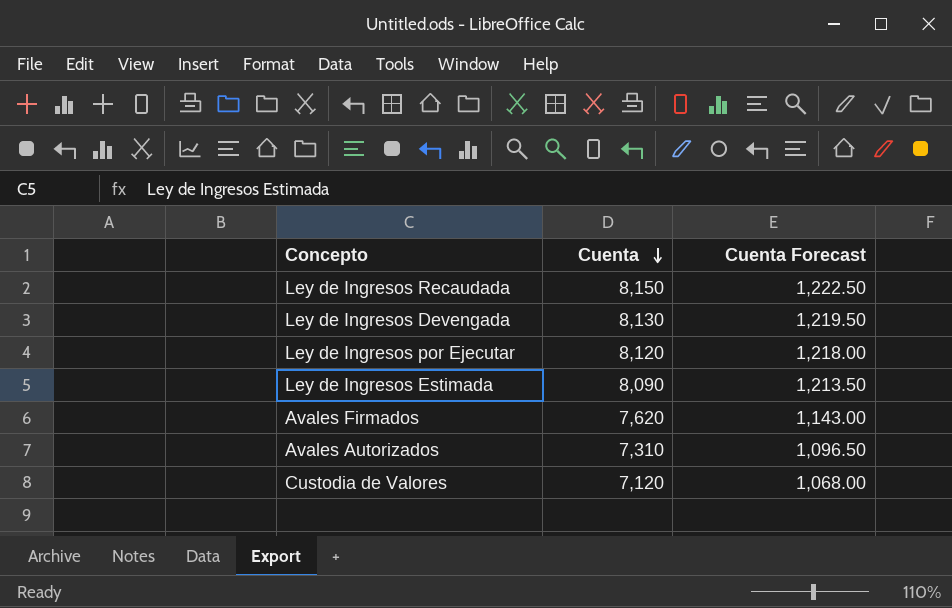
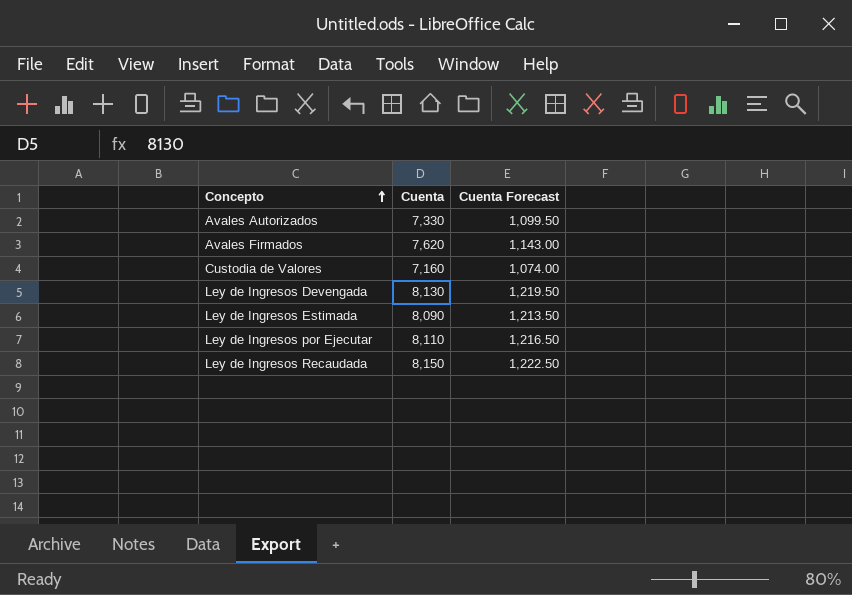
row order: Cuenta descending -> Concepto ascending
Avales Autorizados | Cuenta: 7,310 -> 7,330
Avales Autorizados | Cuenta Forecast: 1,096.50 -> 1,099.50
Custodia de Valores | Cuenta: 7,120 -> 7,160
Custodia de Valores | Cuenta Forecast: 1,068.00 -> 1,074.00
Ley de Ingresos por Ejecutar | Cuenta: 8,120 -> 8,110
Ley de Ingresos por Ejecutar | Cuenta Forecast: 1,218.00 -> 1,216.50

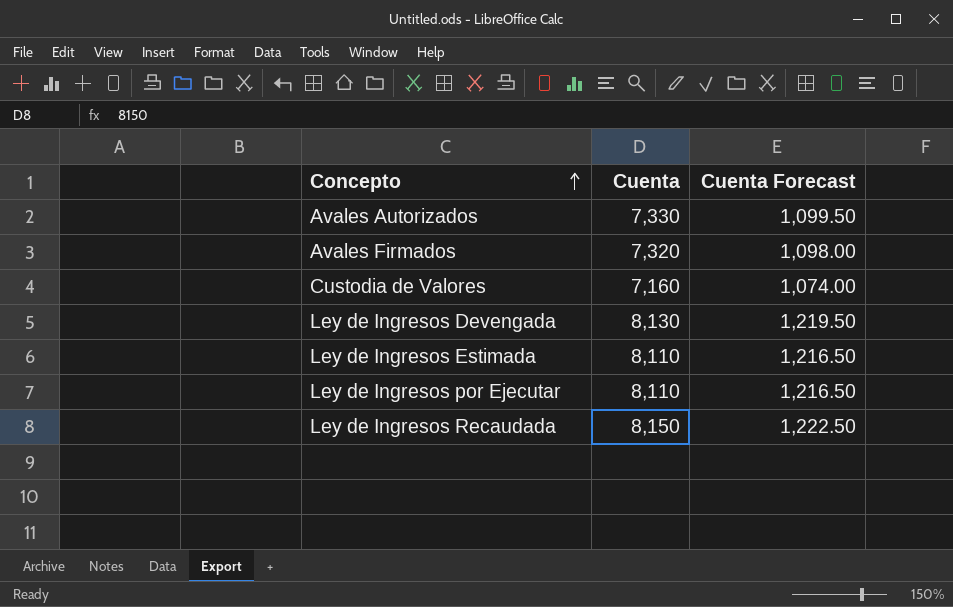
Avales Firmados | Cuenta: 7,620 -> 7,320
Avales Firmados | Cuenta Forecast: 1,143.00 -> 1,098.00
Ley de Ingresos Estimada | Cuenta: 8,090 -> 8,110
Ley de Ingresos Estimada | Cuenta Forecast: 1,213.50 -> 1,216.50

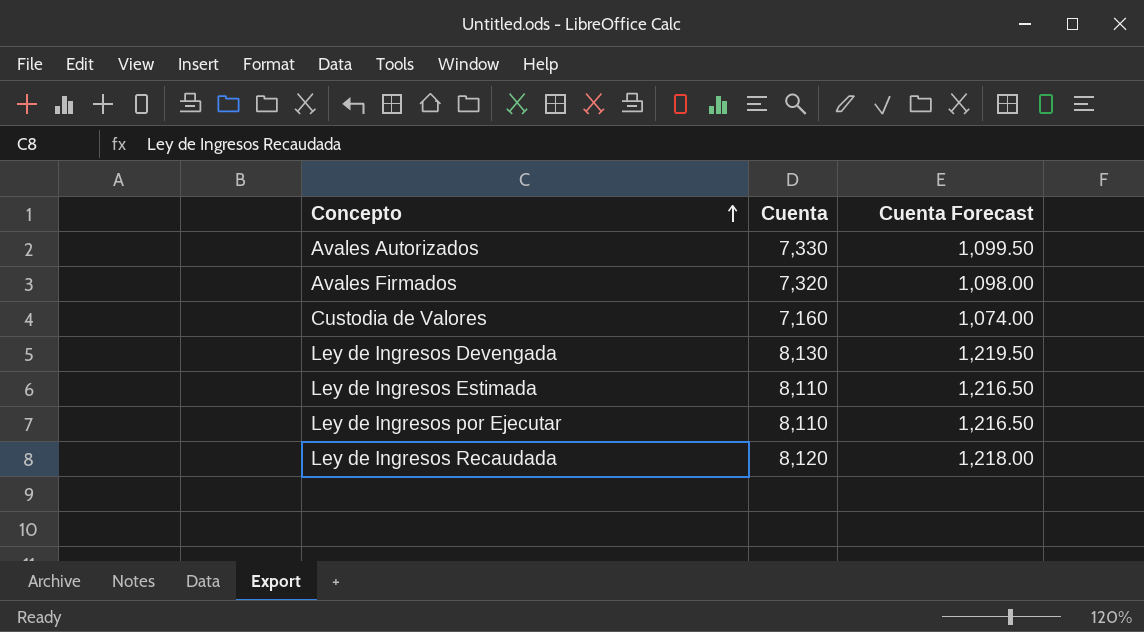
Ley de Ingresos Recaudada | Cuenta: 8,150 -> 8,120
Ley de Ingresos Recaudada | Cuenta Forecast: 1,222.50 -> 1,218.00

